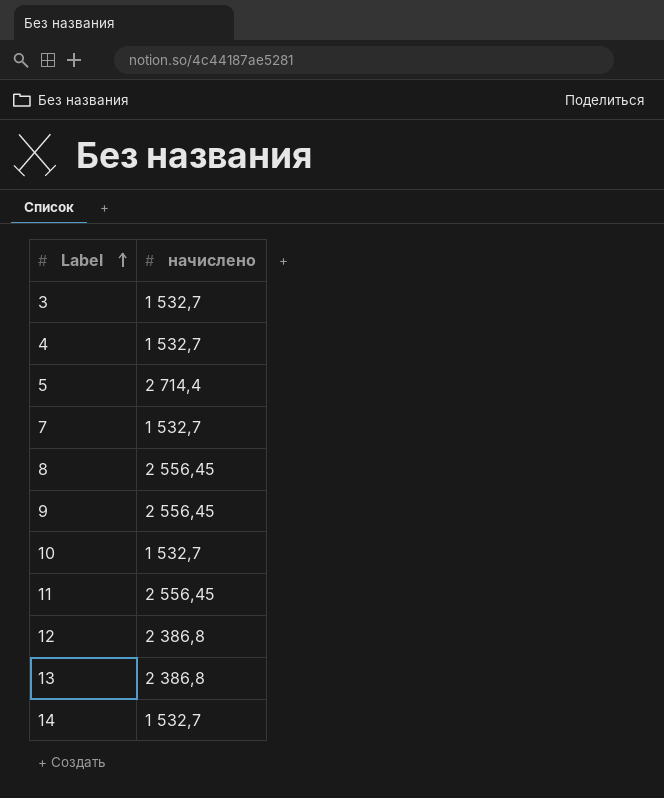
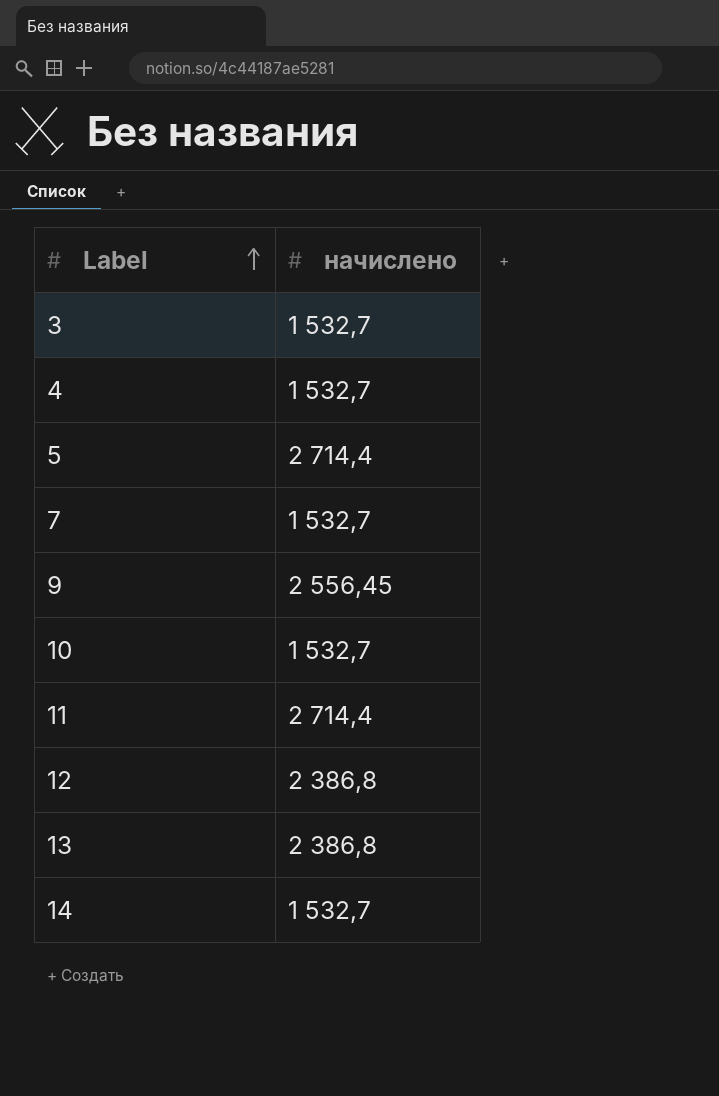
row 8: 2 556,45 -> none
11 | начислено: 2 556,45 -> 2 714,4

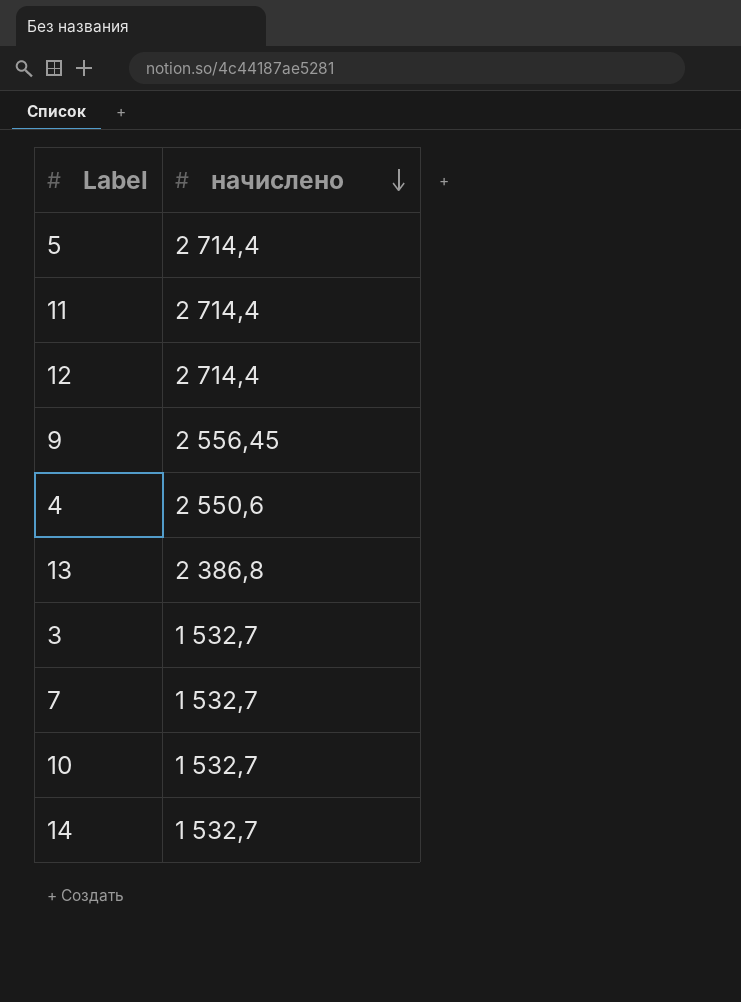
row order: Label ascending -> начислено descending
12 | начислено: 2 386,8 -> 2 714,4
4 | начислено: 1 532,7 -> 2 550,6

